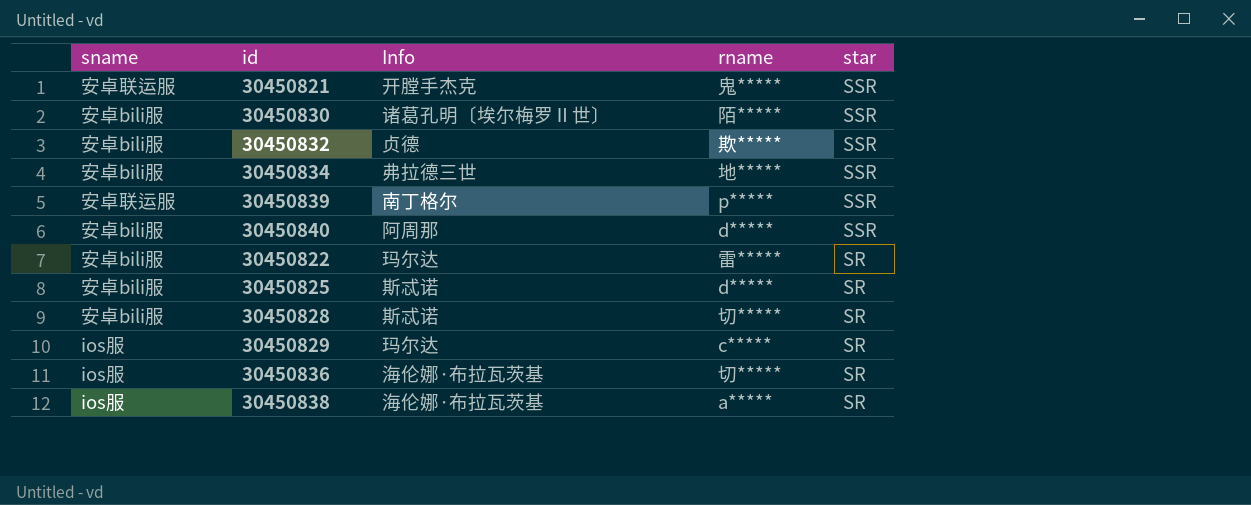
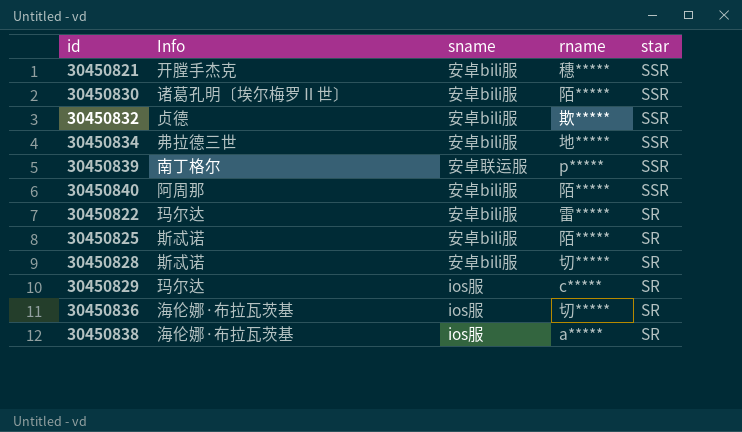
column sname | position: 1 -> 3
30450821 | sname: 安卓联运服 -> 安卓bili服
30450821 | rname: 鬼***** -> 穗*****
30450840 | rname: d***** -> 陌*****
30450825 | rname: d***** -> 陌*****

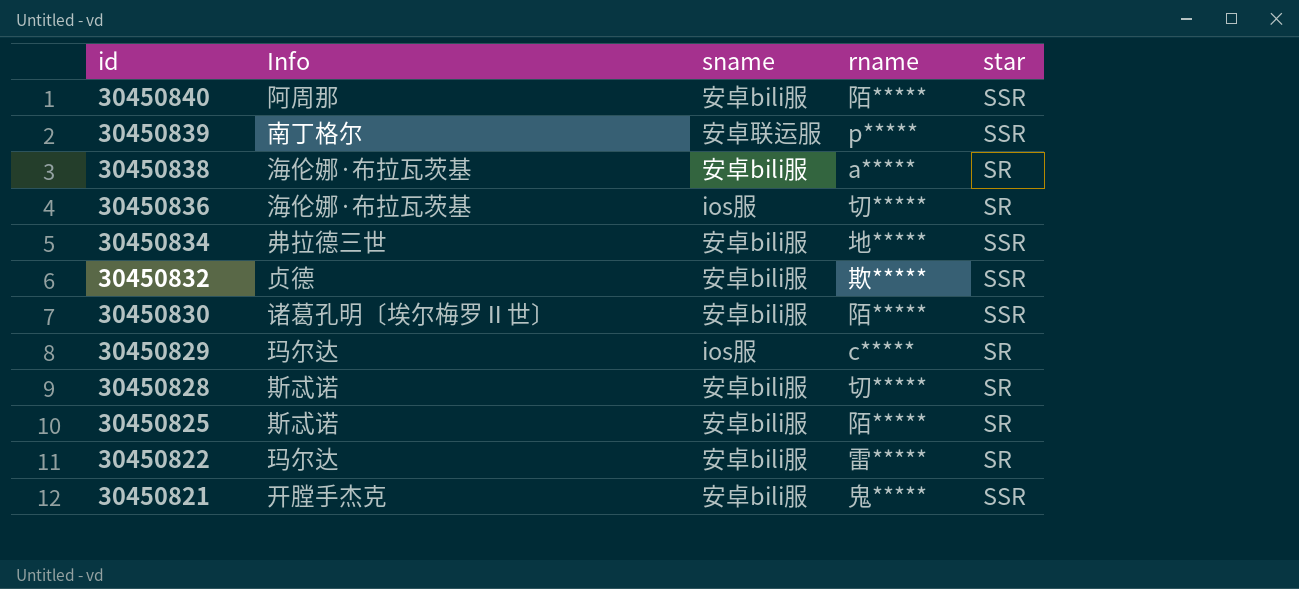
row order: star descending -> id descending
30450838 | sname: ios服 -> 安卓bili服
30450821 | rname: 穗***** -> 鬼*****

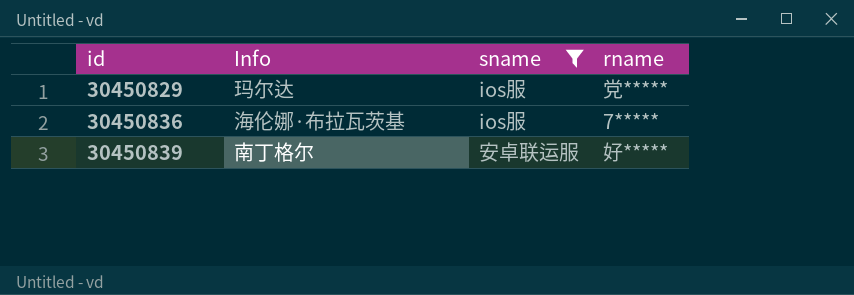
filter: none -> sname != 安卓bili服
row order: id descending -> id ascending
column star | position: 5 -> none
30450829 | rname: c***** -> 党*****
30450836 | rname: 切***** -> 7*****
30450839 | rname: p***** -> 好*****

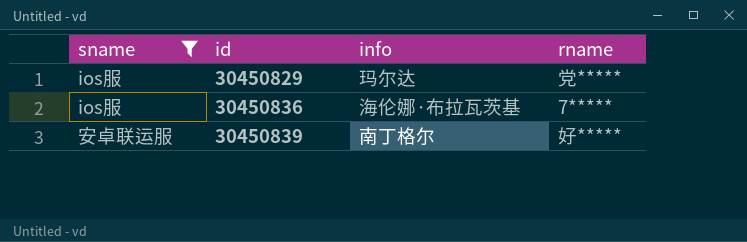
column sname | position: 3 -> 1
column name: Info -> info

